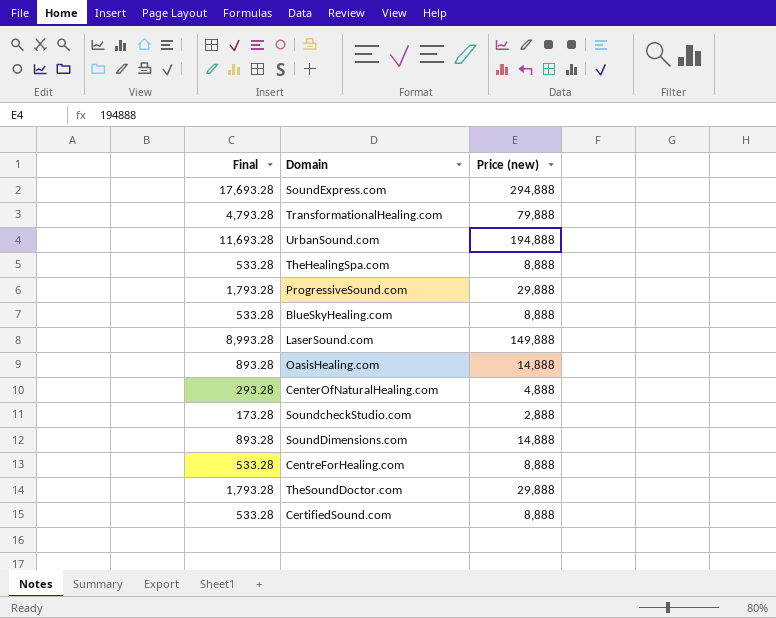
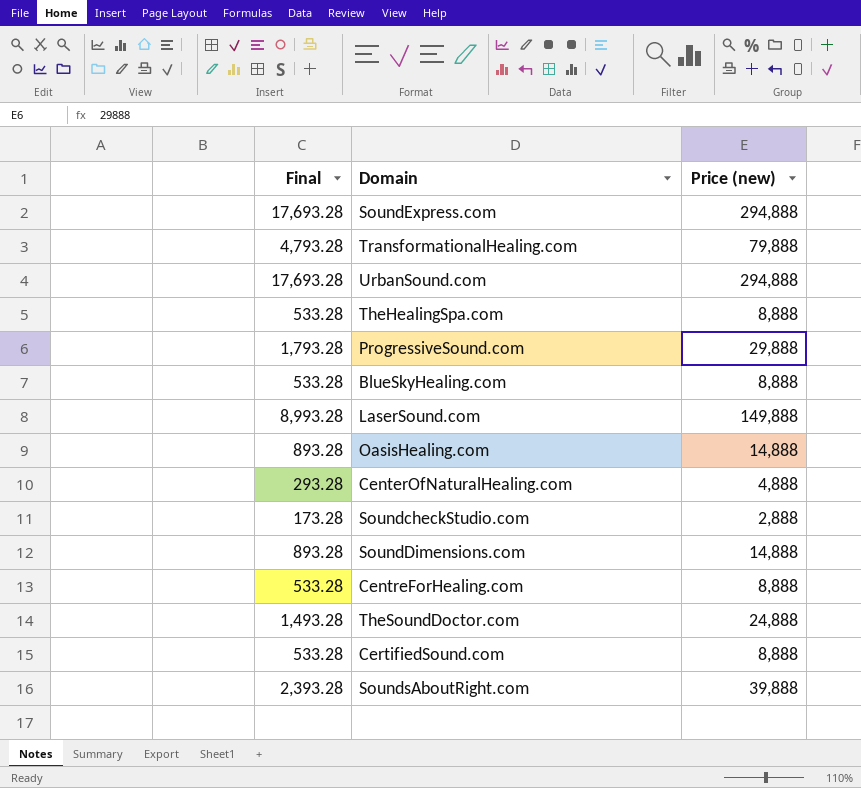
UrbanSound.com | Final: 11,693.28 -> 17,693.28
UrbanSound.com | Price (new): 194,888 -> 294,888
TheSoundDoctor.com | Final: 1,793.28 -> 1,493.28
TheSoundDoctor.com | Price (new): 29,888 -> 24,888
row SoundsAboutRight.com: none -> 2,393.28 | 39,888

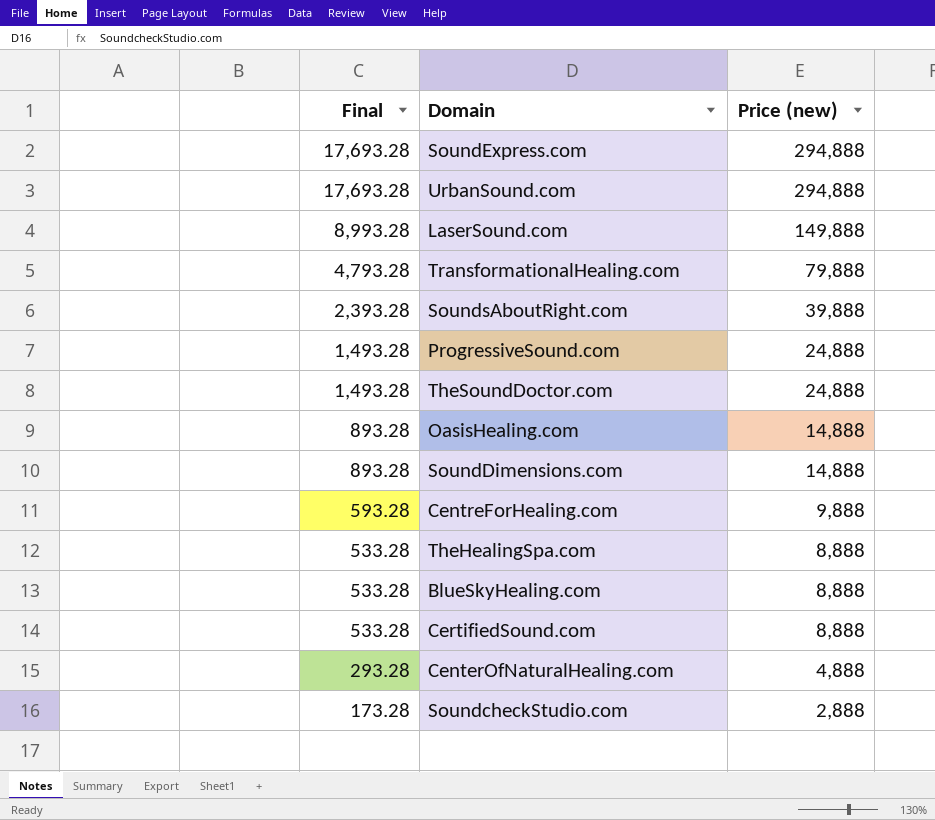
row order: none -> Final descending
ProgressiveSound.com | Final: 1,793.28 -> 1,493.28
ProgressiveSound.com | Price (new): 29,888 -> 24,888
CentreForHealing.com | Final: 533.28 -> 593.28
CentreForHealing.com | Price (new): 8,888 -> 9,888

